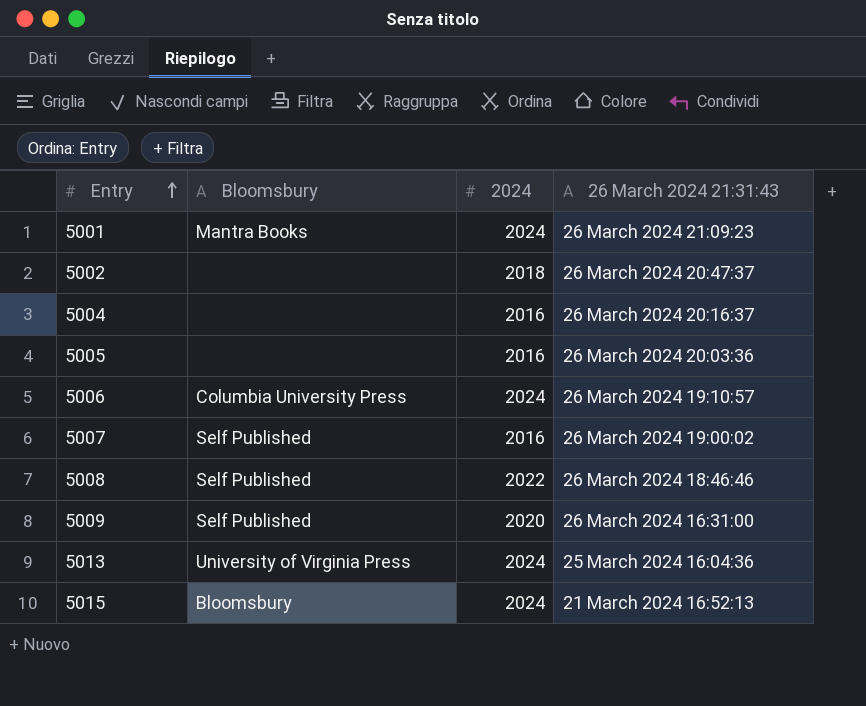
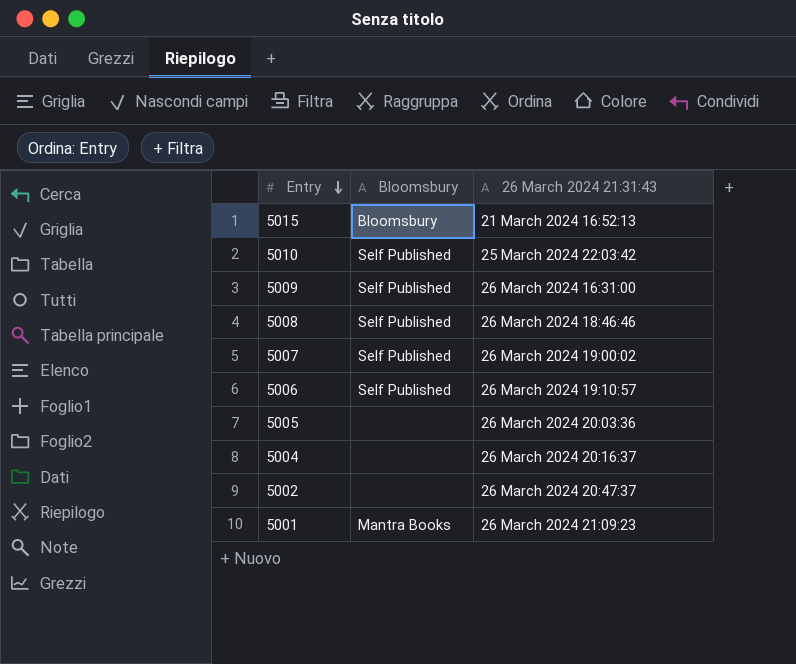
row order: Entry ascending -> Entry descending
column 2024 | position: 3 -> none
row 5013: University of Virginia Press | 2024 | 25 March 2024 16:04:36 -> none
row 5010: none -> Self Published | 25 March 2024 22:03:42
5006 | Bloomsbury: Columbia University Press -> Self Published

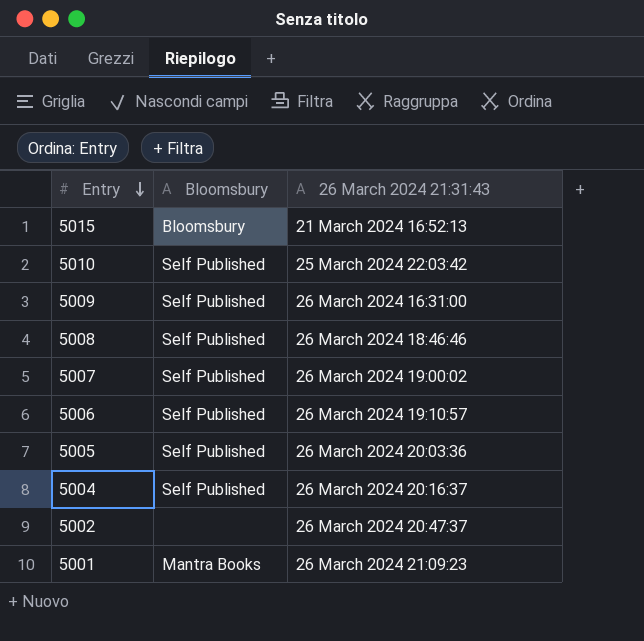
5005 | Bloomsbury: none -> Self Published
5004 | Bloomsbury: none -> Self Published

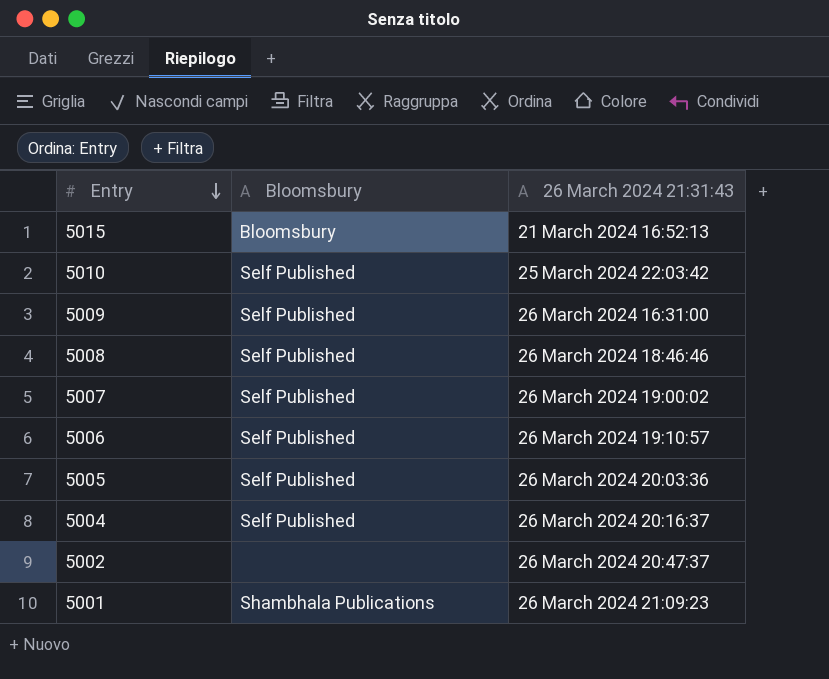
5001 | Bloomsbury: Mantra Books -> Shambhala Publications

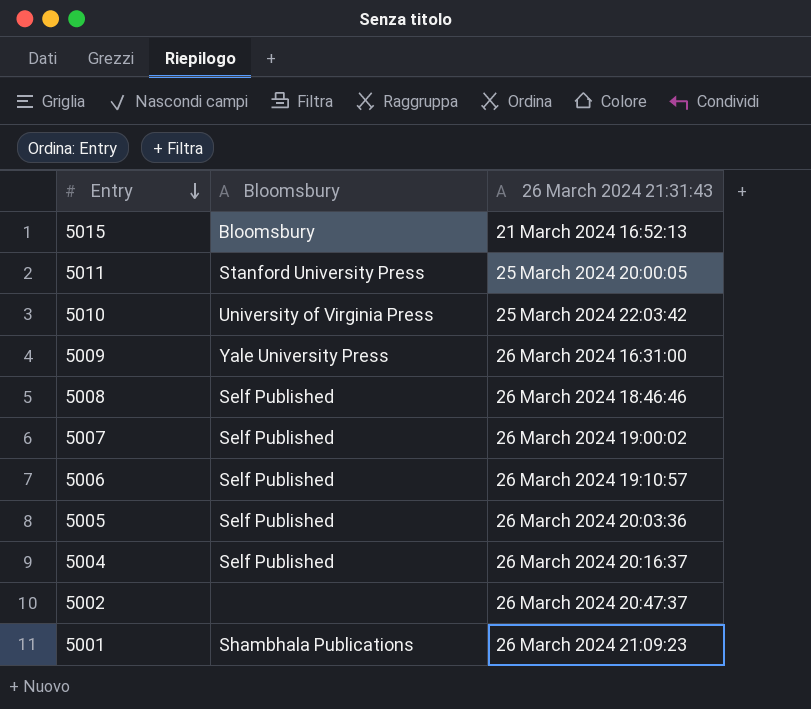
row 5011: none -> Stanford University Press | 25 March 2024 20:00:05
5010 | Bloomsbury: Self Published -> University of Virginia Press
5009 | Bloomsbury: Self Published -> Yale University Press

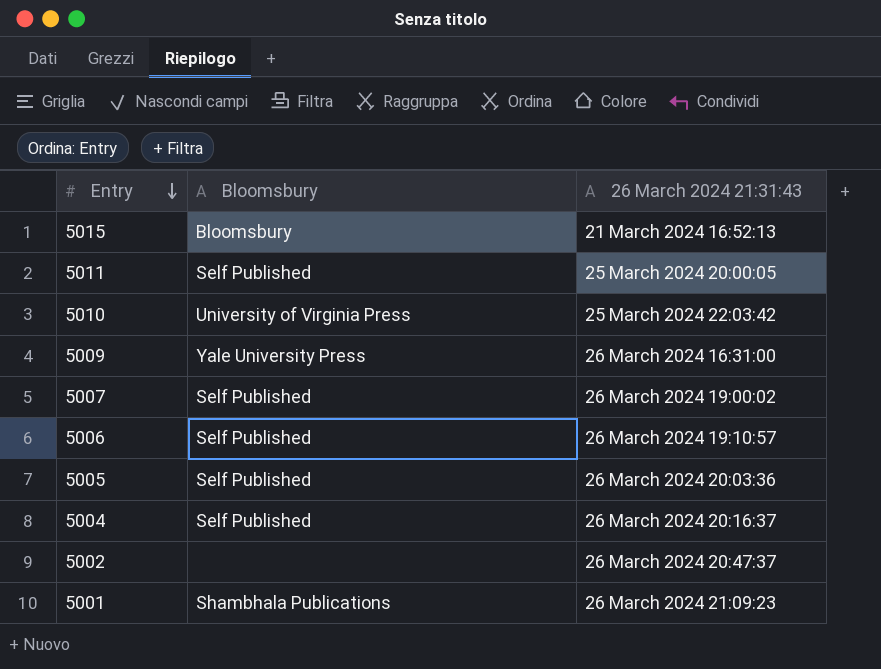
row 5008: Self Published | 26 March 2024 18:46:46 -> none
5011 | Bloomsbury: Stanford University Press -> Self Published

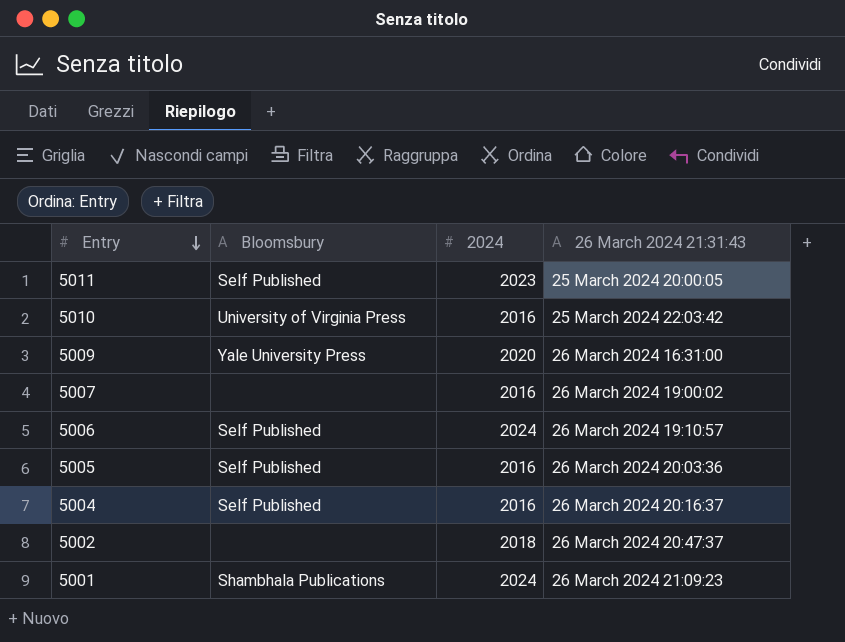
column 2024 | position: none -> 3
row 5015: Bloomsbury | 21 March 2024 16:52:13 -> none
5007 | Bloomsbury: Self Published -> none

